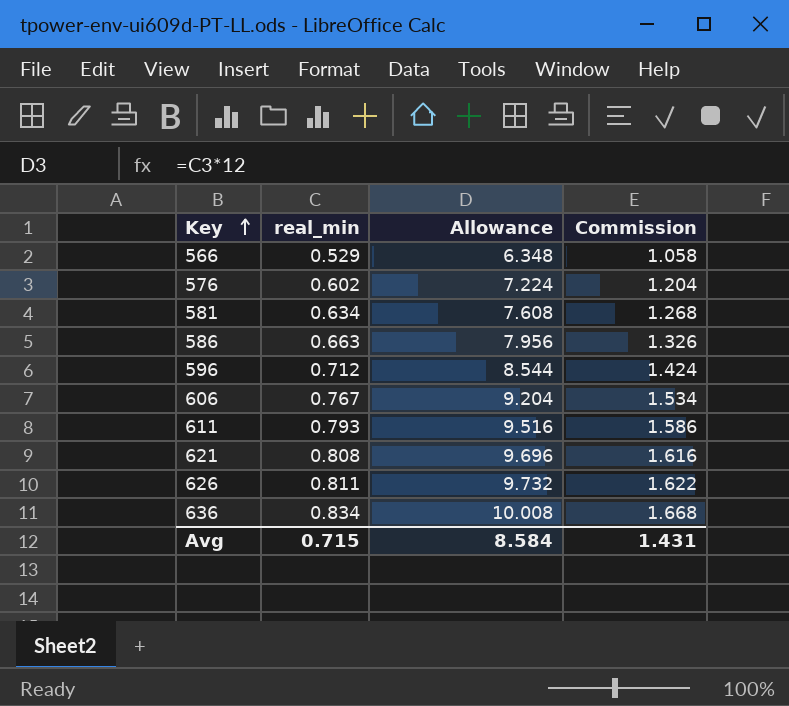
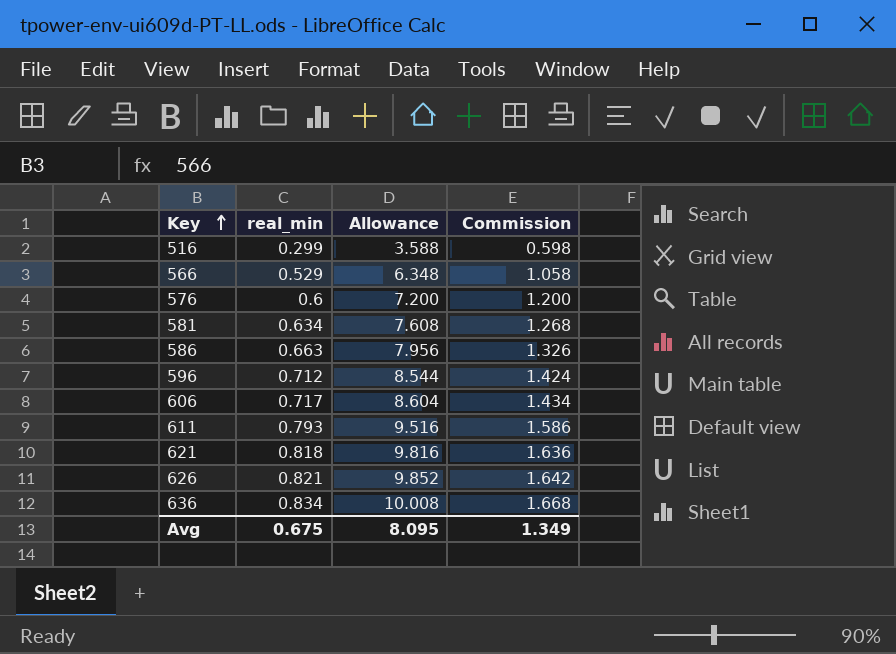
row 516: none -> 0.299 | 3.588 | 0.598
576 | real_min: 0.602 -> 0.6
576 | Allowance: 7.224 -> 7.200
576 | Commission: 1.204 -> 1.200
606 | real_min: 0.767 -> 0.717
606 | Allowance: 9.204 -> 8.604
606 | Commission: 1.534 -> 1.434
621 | real_min: 0.808 -> 0.818
621 | Allowance: 9.696 -> 9.816
621 | Commission: 1.616 -> 1.636
626 | real_min: 0.811 -> 0.821
626 | Allowance: 9.732 -> 9.852
626 | Commission: 1.622 -> 1.642
Avg | real_min: 0.715 -> 0.675
Avg | Allowance: 8.584 -> 8.095
Avg | Commission: 1.431 -> 1.349

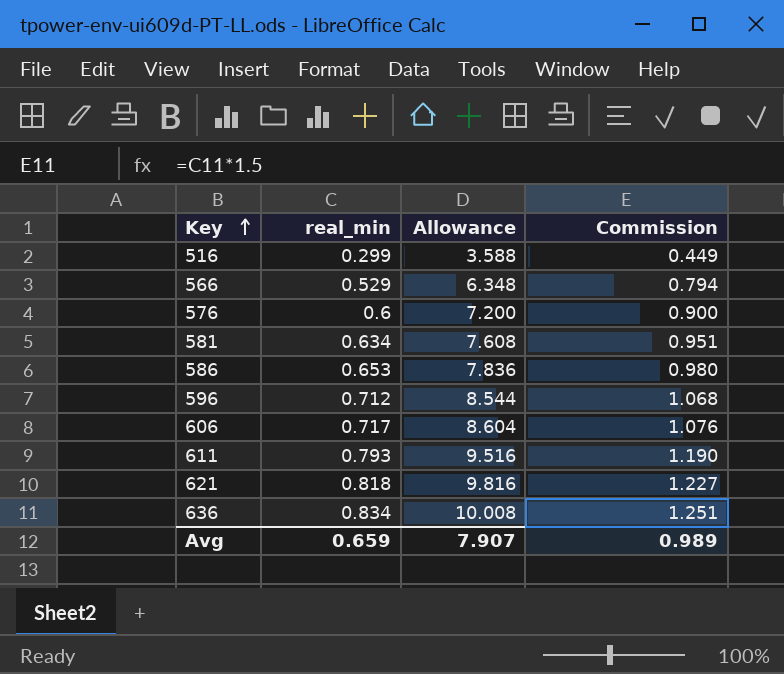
column Commission | formula: [real_min] * 2 -> [real_min] * 1.5
row 626: 0.821 | 9.852 | 1.642 -> none
586 | real_min: 0.663 -> 0.653
586 | Allowance: 7.956 -> 7.836
Avg | real_min: 0.675 -> 0.659
Avg | Allowance: 8.095 -> 7.907
Avg | Commission: 1.349 -> 0.989

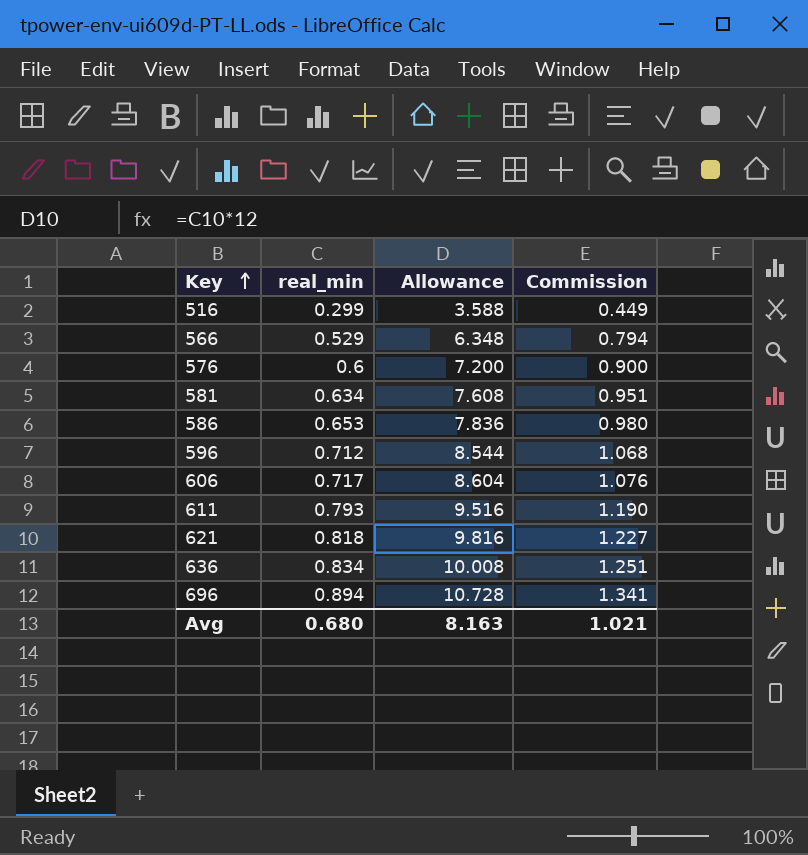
row 696: none -> 0.894 | 10.728 | 1.341
Avg | real_min: 0.659 -> 0.680
Avg | Allowance: 7.907 -> 8.163
Avg | Commission: 0.989 -> 1.021

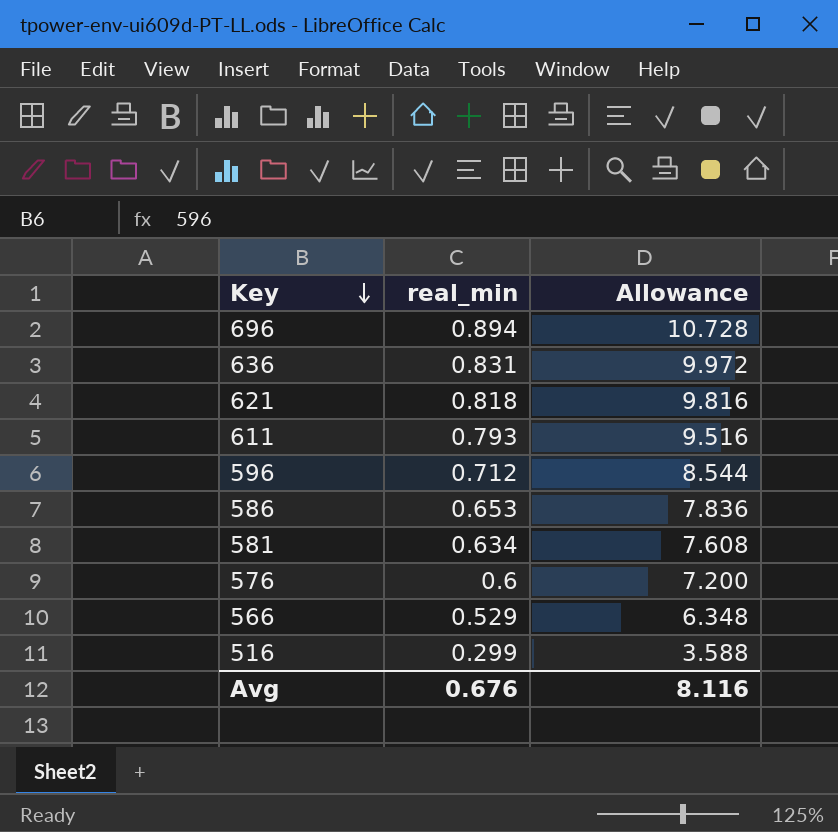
row order: Key ascending -> Key descending
column Commission | formula: [real_min] * 1.5 -> none
row 606: 0.717 | 8.604 | 1.076 -> none
636 | real_min: 0.834 -> 0.831
636 | Allowance: 10.008 -> 9.972
Avg | real_min: 0.680 -> 0.676
Avg | Allowance: 8.163 -> 8.116

